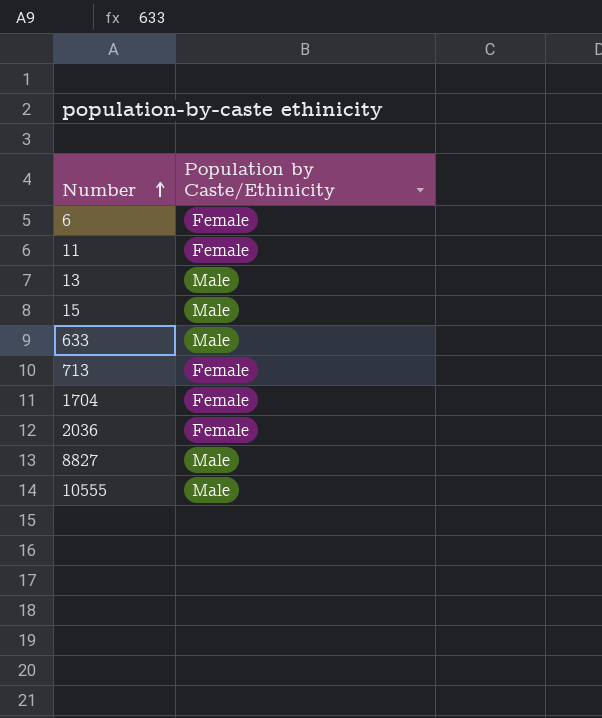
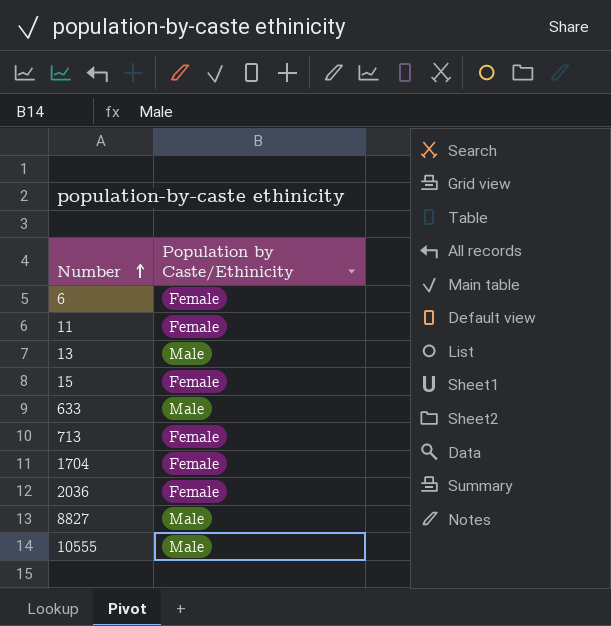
15 | Population by Caste/Ethinicity: Male -> Female

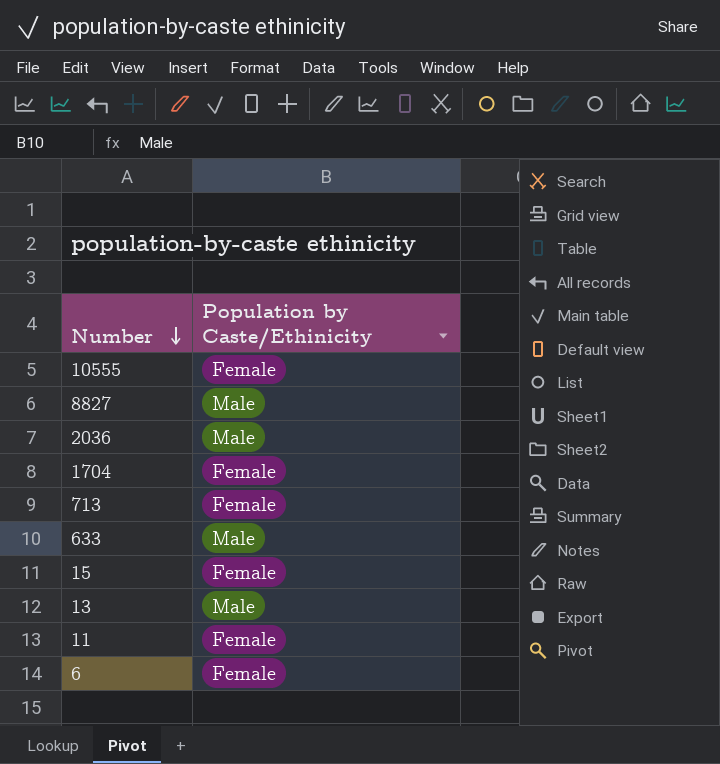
row order: Number ascending -> Number descending
10555 | Population by Caste/Ethinicity: Male -> Female
2036 | Population by Caste/Ethinicity: Female -> Male

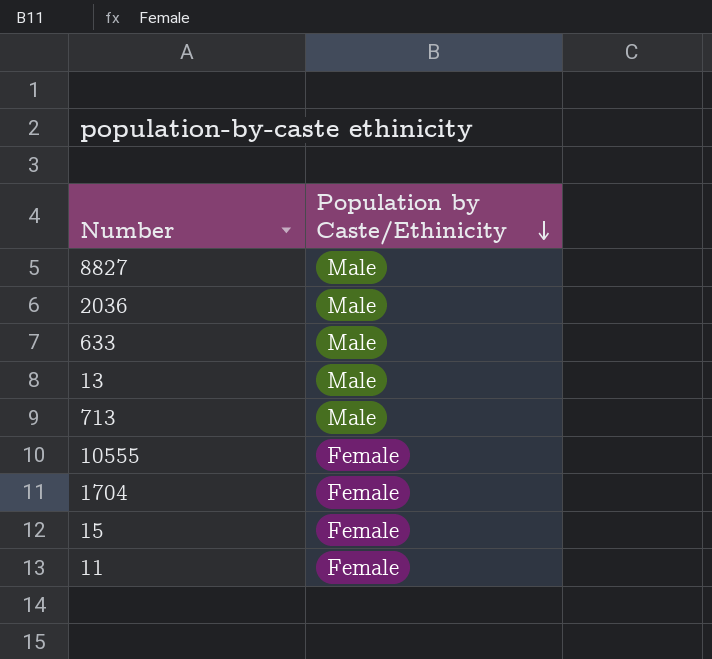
row order: Number descending -> Population by Caste/Ethinicity descending
row 6: Female -> none
713 | Population by Caste/Ethinicity: Female -> Male

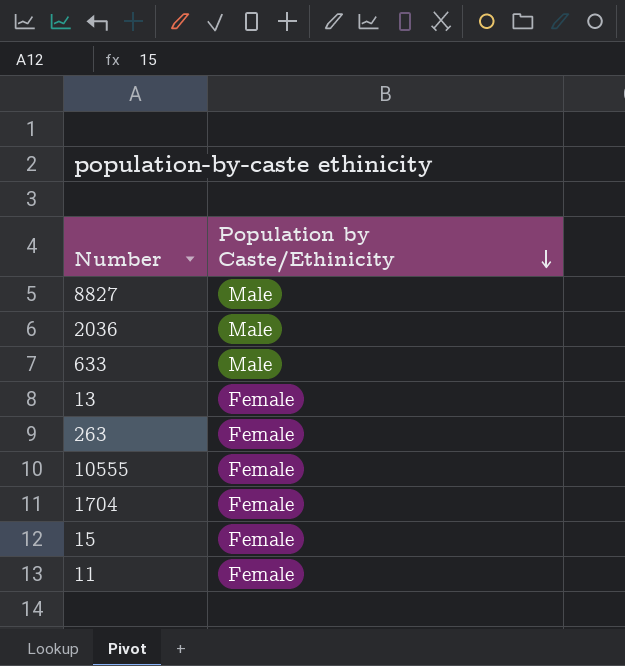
row 713: Male -> none
13 | Population by Caste/Ethinicity: Male -> Female
row 263: none -> Female

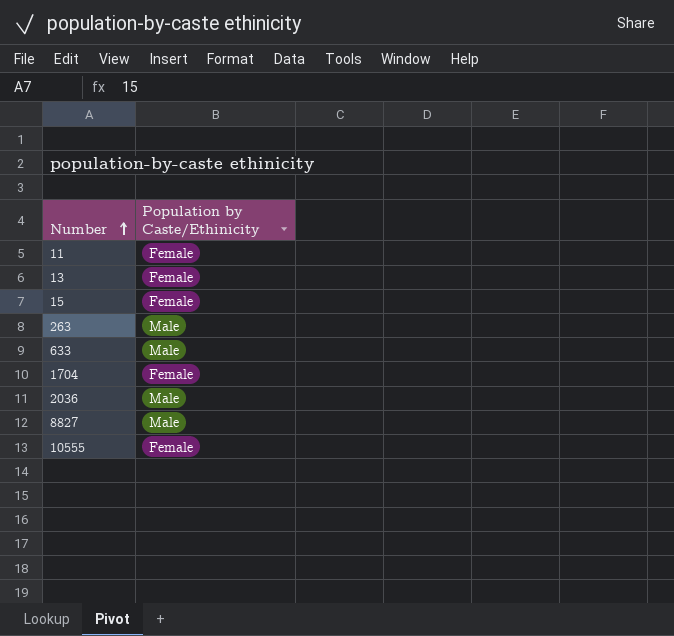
row order: Population by Caste/Ethinicity descending -> Number ascending
263 | Population by Caste/Ethinicity: Female -> Male

